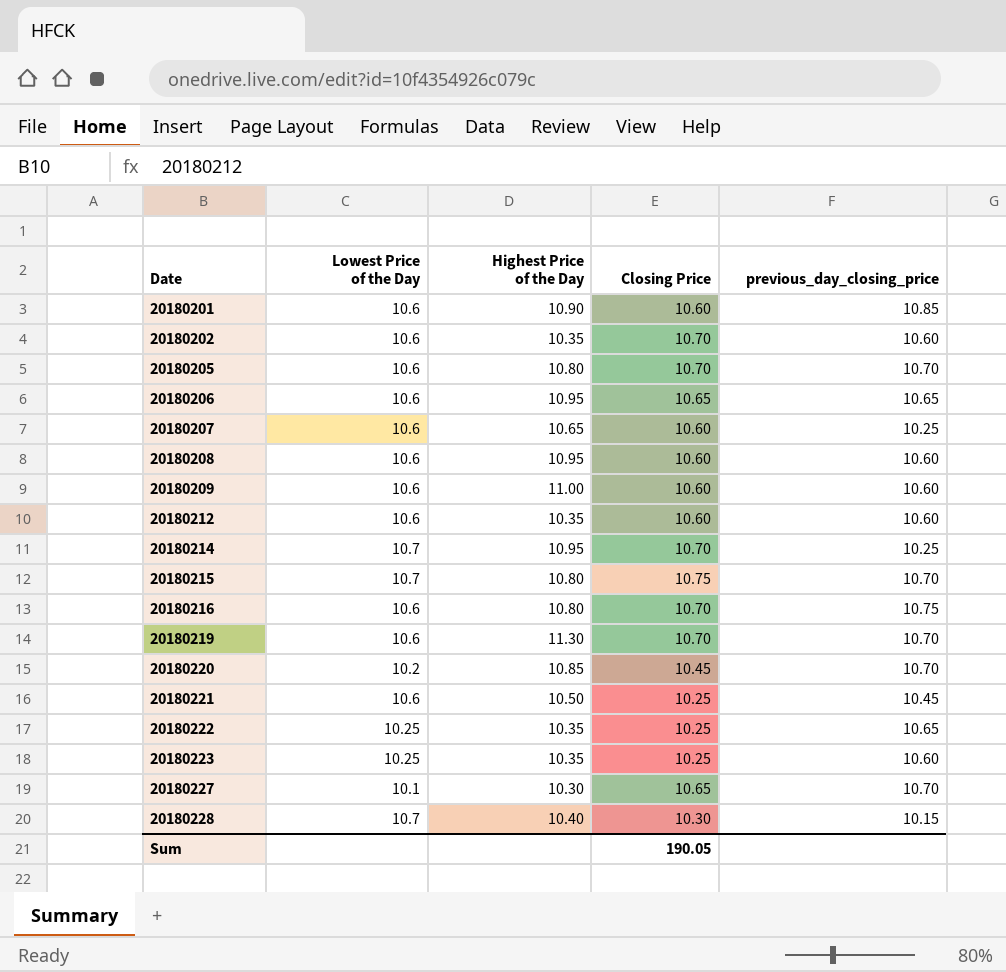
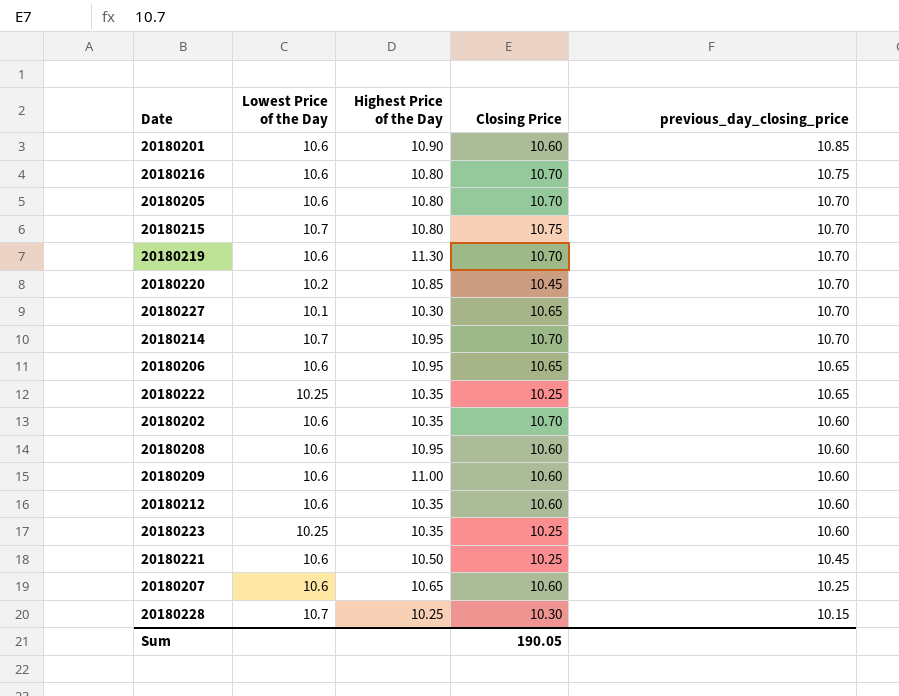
row order: Date ascending -> previous_day_closing_price descending
20180214 | previous_day_closing_price: 10.25 -> 10.70
20180228 | Highest Price of the Day: 10.40 -> 10.25

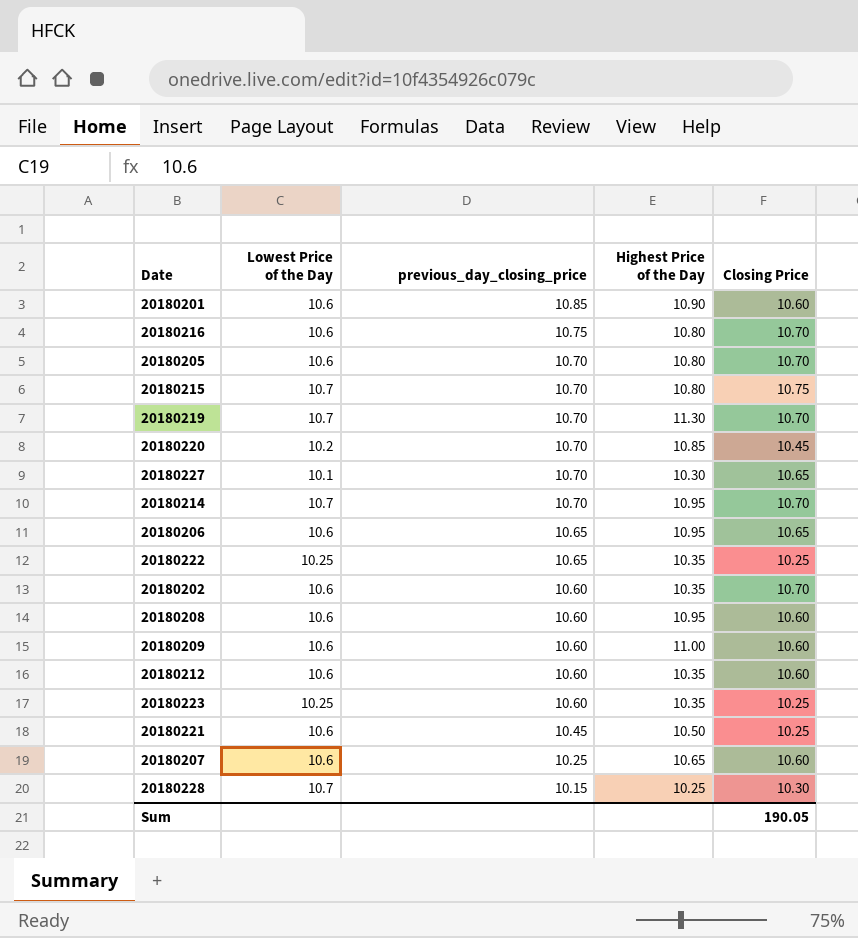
column previous_day_closing_price | position: 5 -> 3
20180219 | Lowest Price of the Day: 10.6 -> 10.7

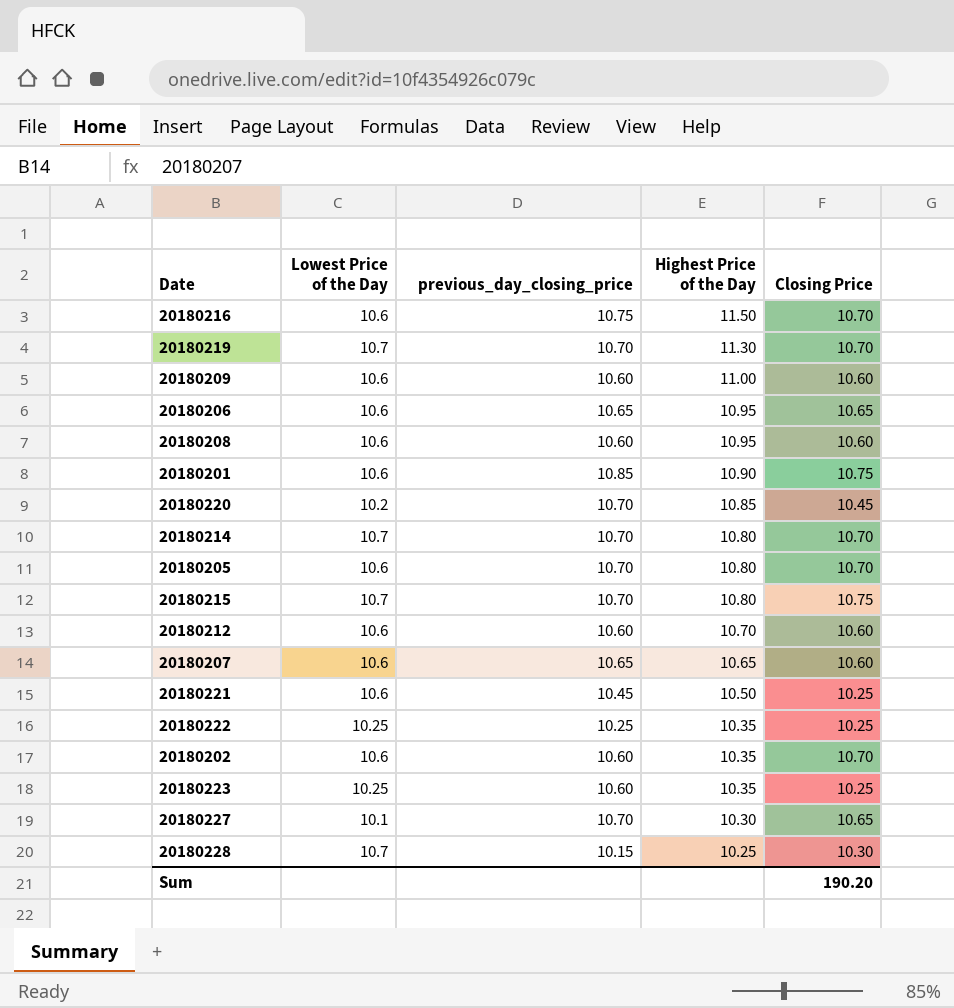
row order: previous_day_closing_price descending -> Highest Price of the Day descending
20180216 | Highest Price of the Day: 10.80 -> 11.50
20180201 | Closing Price: 10.60 -> 10.75
20180214 | Highest Price of the Day: 10.95 -> 10.80
20180212 | Highest Price of the Day: 10.35 -> 10.70
20180207 | previous_day_closing_price: 10.25 -> 10.65
20180222 | previous_day_closing_price: 10.65 -> 10.25
Sum | Closing Price: 190.05 -> 190.20

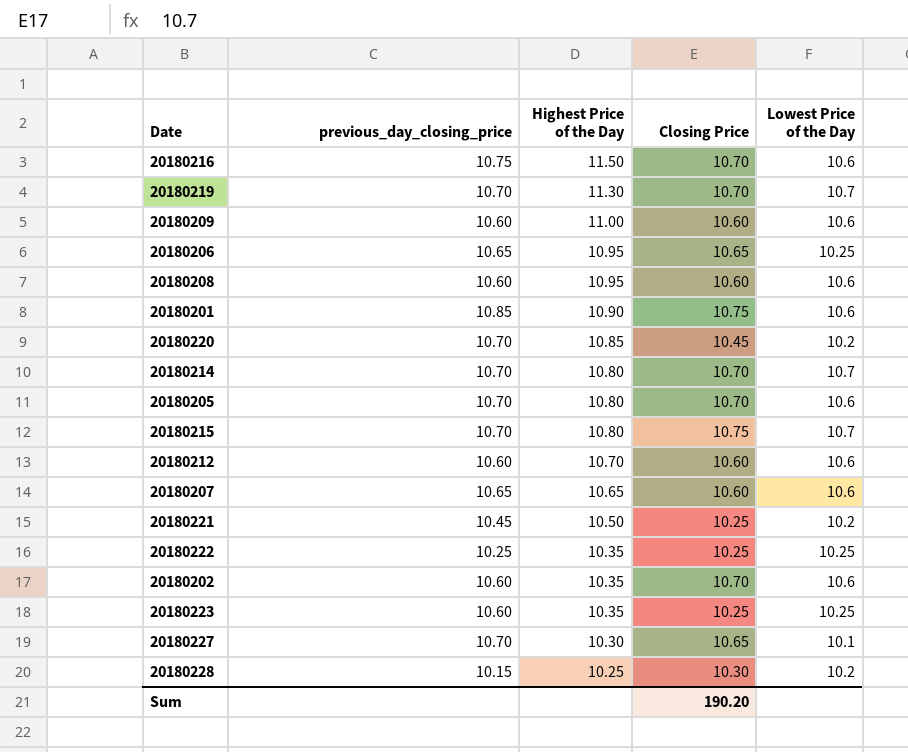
column Lowest Price of the Day | position: 2 -> 5
20180206 | Lowest Price of the Day: 10.6 -> 10.25
20180221 | Lowest Price of the Day: 10.6 -> 10.2
20180228 | Lowest Price of the Day: 10.7 -> 10.2

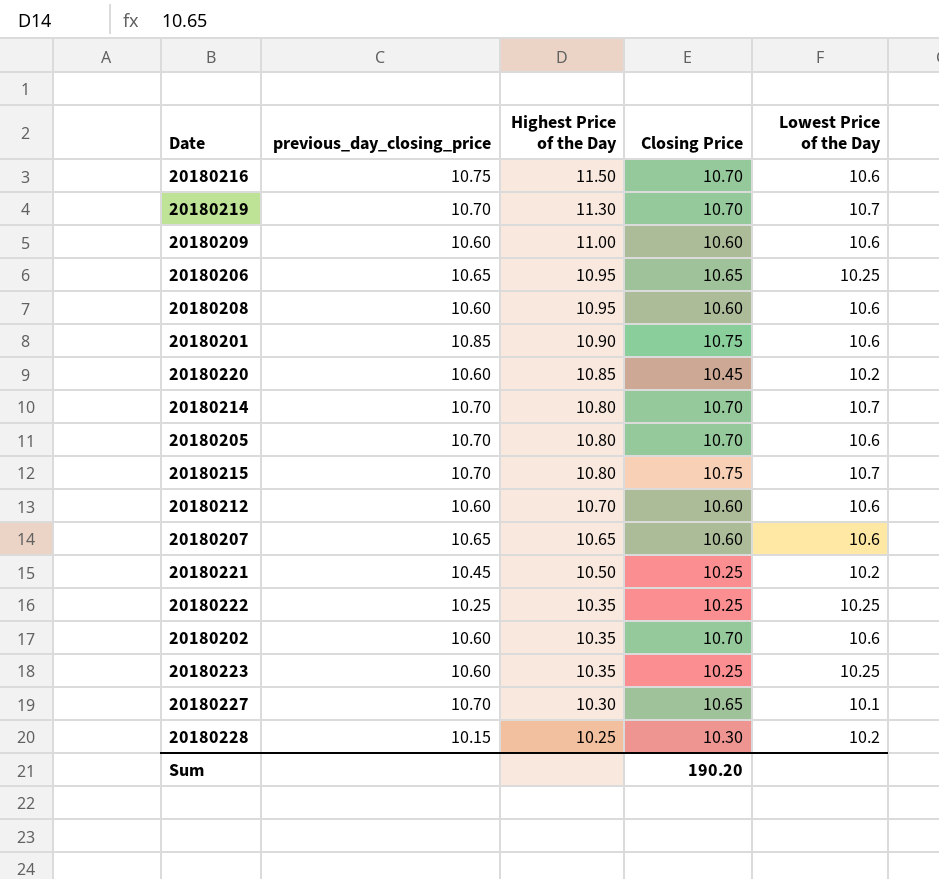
20180220 | previous_day_closing_price: 10.70 -> 10.60

